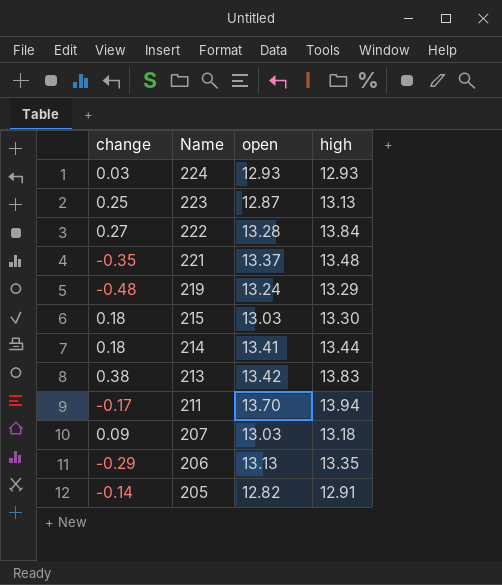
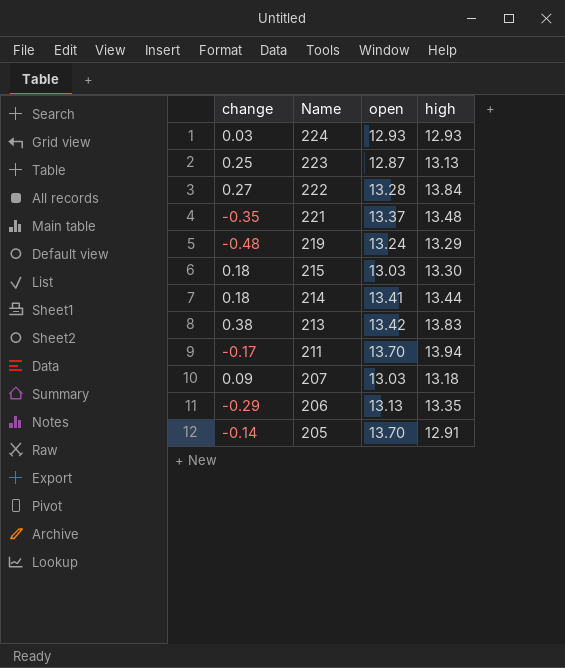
205 | open: 12.82 -> 13.70

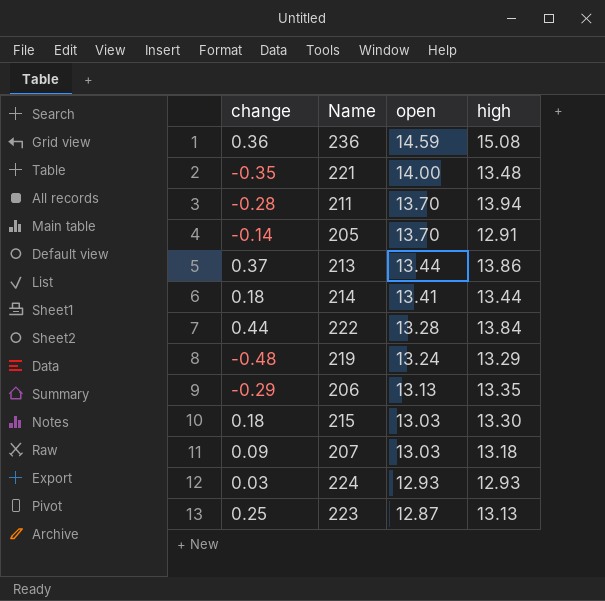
row order: Name descending -> open descending
row 236: none -> 0.36 | 14.59 | 15.08
221 | open: 13.37 -> 14.00
211 | change: -0.17 -> -0.28
213 | change: 0.38 -> 0.37
213 | open: 13.42 -> 13.44
213 | high: 13.83 -> 13.86
222 | change: 0.27 -> 0.44

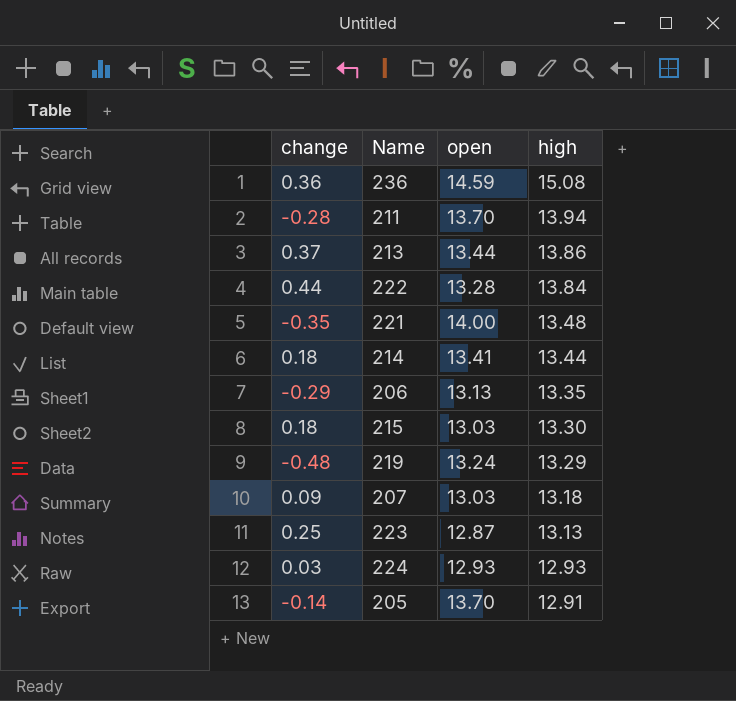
row order: open descending -> high descending

